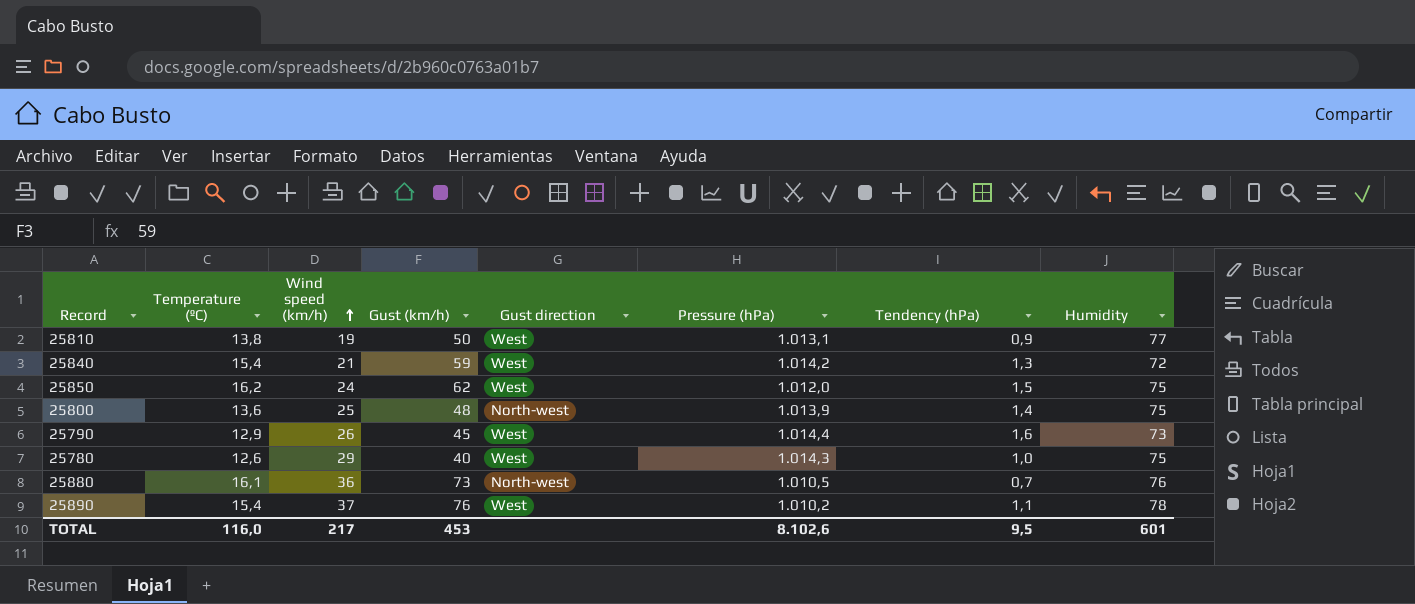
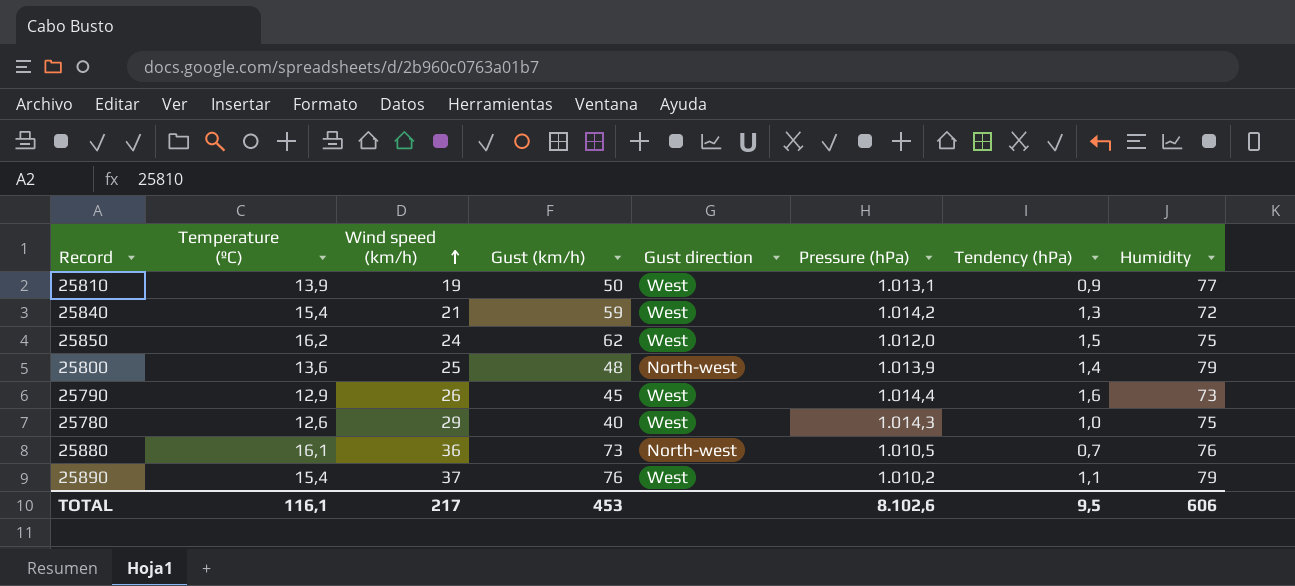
25810 | Temperature (ºC): 13,8 -> 13,9
25800 | Humidity: 75 -> 79
25890 | Humidity: 78 -> 79
TOTAL | Temperature (ºC): 116,0 -> 116,1
TOTAL | Humidity: 601 -> 606

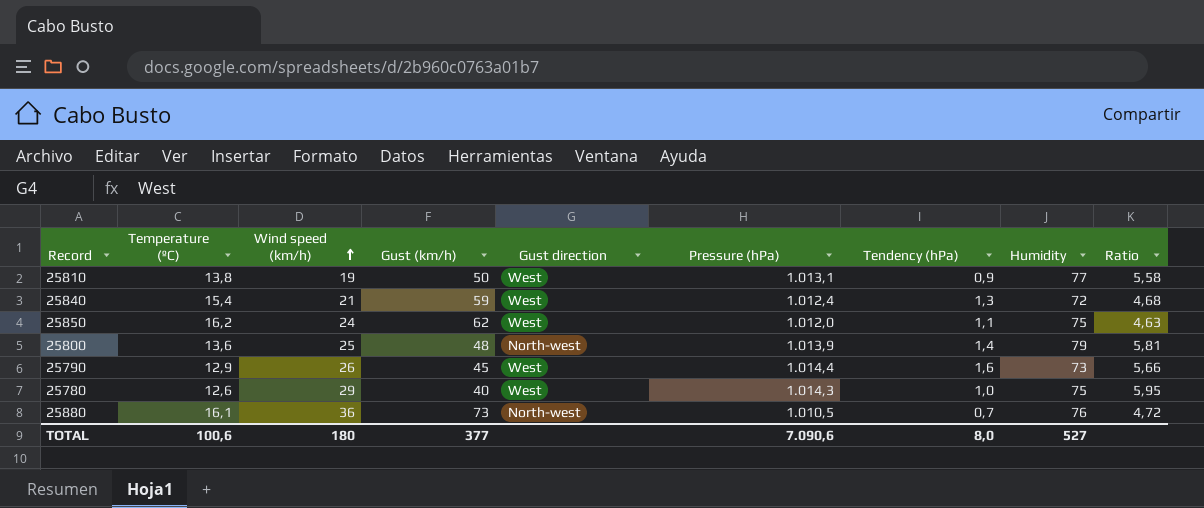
column Ratio | formula: none -> [Humidity] / [Temperature (ºC)]
row 25890: 15,4 | 37 | 76 | West | 1.010,2 | 1,1 | 79 -> none
25810 | Temperature (ºC): 13,9 -> 13,8
25840 | Pressure (hPa): 1.014,2 -> 1.012,4
25850 | Tendency (hPa): 1,5 -> 1,1
TOTAL | Temperature (ºC): 116,1 -> 100,6
TOTAL | Wind speed (km/h): 217 -> 180
TOTAL | Gust (km/h): 453 -> 377
TOTAL | Pressure (hPa): 8.102,6 -> 7.090,6
TOTAL | Tendency (hPa): 9,5 -> 8,0
TOTAL | Humidity: 606 -> 527

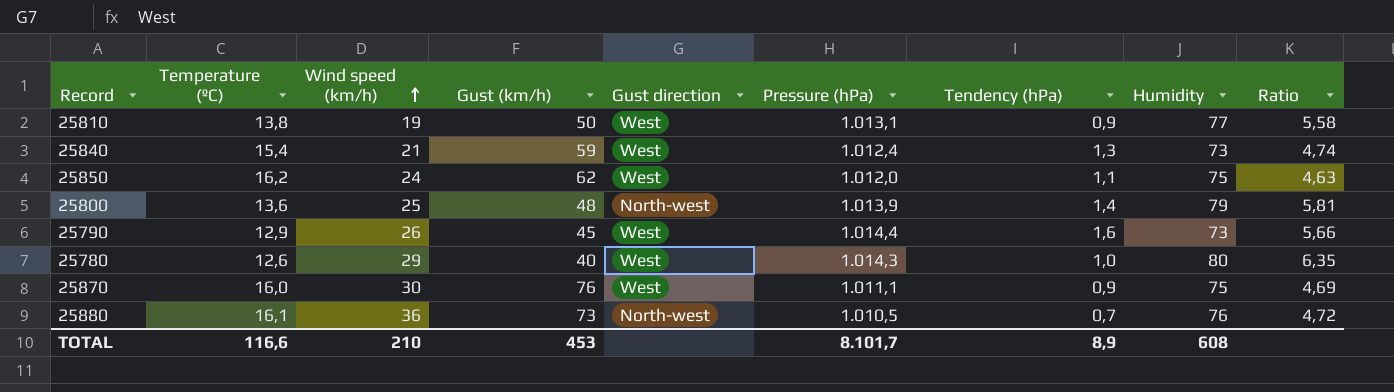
25840 | Humidity: 72 -> 73
25840 | Ratio: 4,68 -> 4,74
25780 | Humidity: 75 -> 80
25780 | Ratio: 5,95 -> 6,35
row 25870: none -> 16,0 | 30 | 76 | West | 1.011,1 | 0,9 | 75 | 4,69
TOTAL | Temperature (ºC): 100,6 -> 116,6
TOTAL | Wind speed (km/h): 180 -> 210
TOTAL | Gust (km/h): 377 -> 453
TOTAL | Pressure (hPa): 7.090,6 -> 8.101,7
TOTAL | Tendency (hPa): 8,0 -> 8,9
TOTAL | Humidity: 527 -> 608

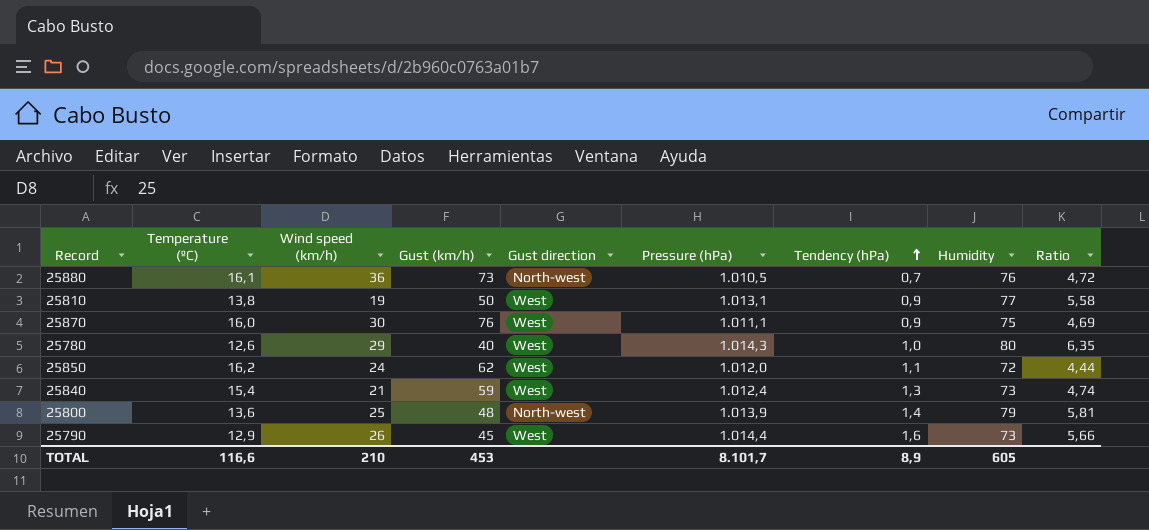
row order: Wind speed (km/h) ascending -> Tendency (hPa) ascending
25850 | Humidity: 75 -> 72
25850 | Ratio: 4,63 -> 4,44
TOTAL | Humidity: 608 -> 605

